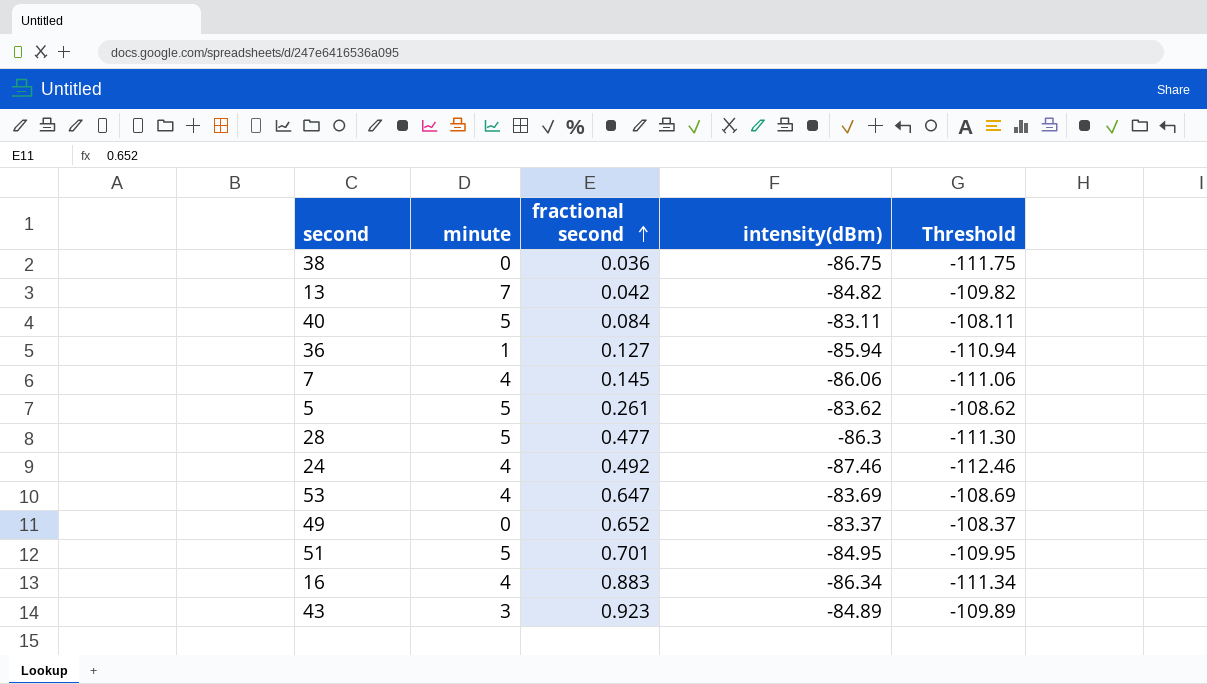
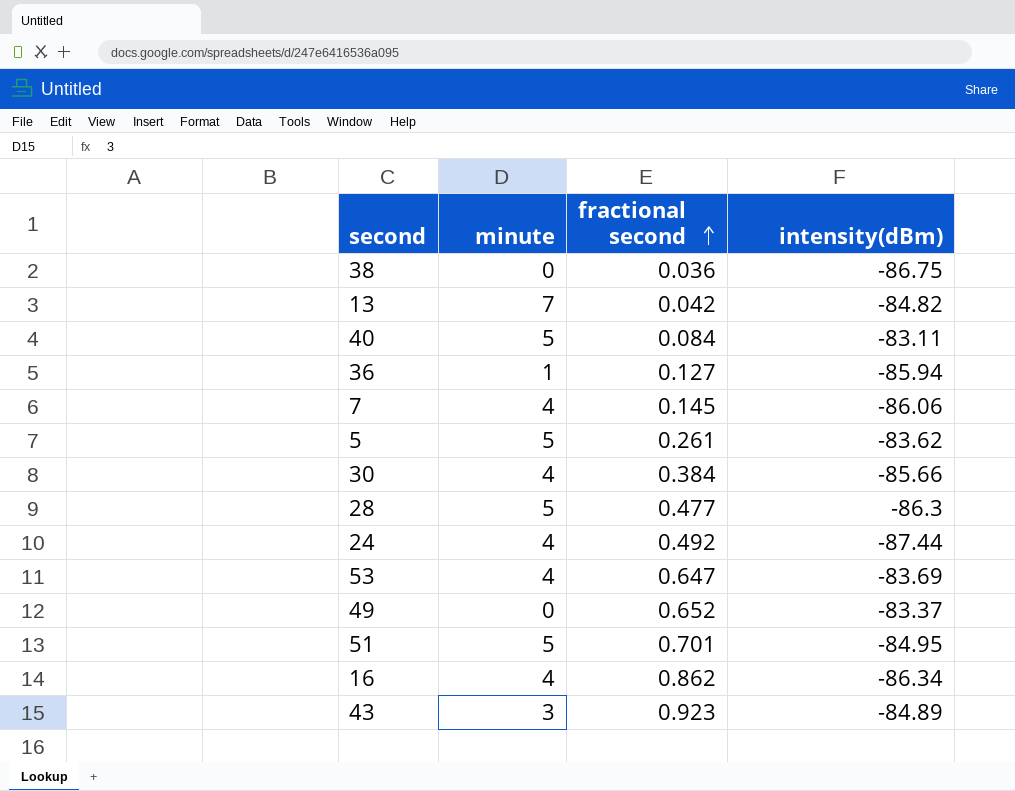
column Threshold | formula: [intensity(dBm)] - 25 -> none
row 30: none -> 4 | 0.384 | -85.66
24 | intensity(dBm): -87.46 -> -87.44
16 | fractional second: 0.883 -> 0.862

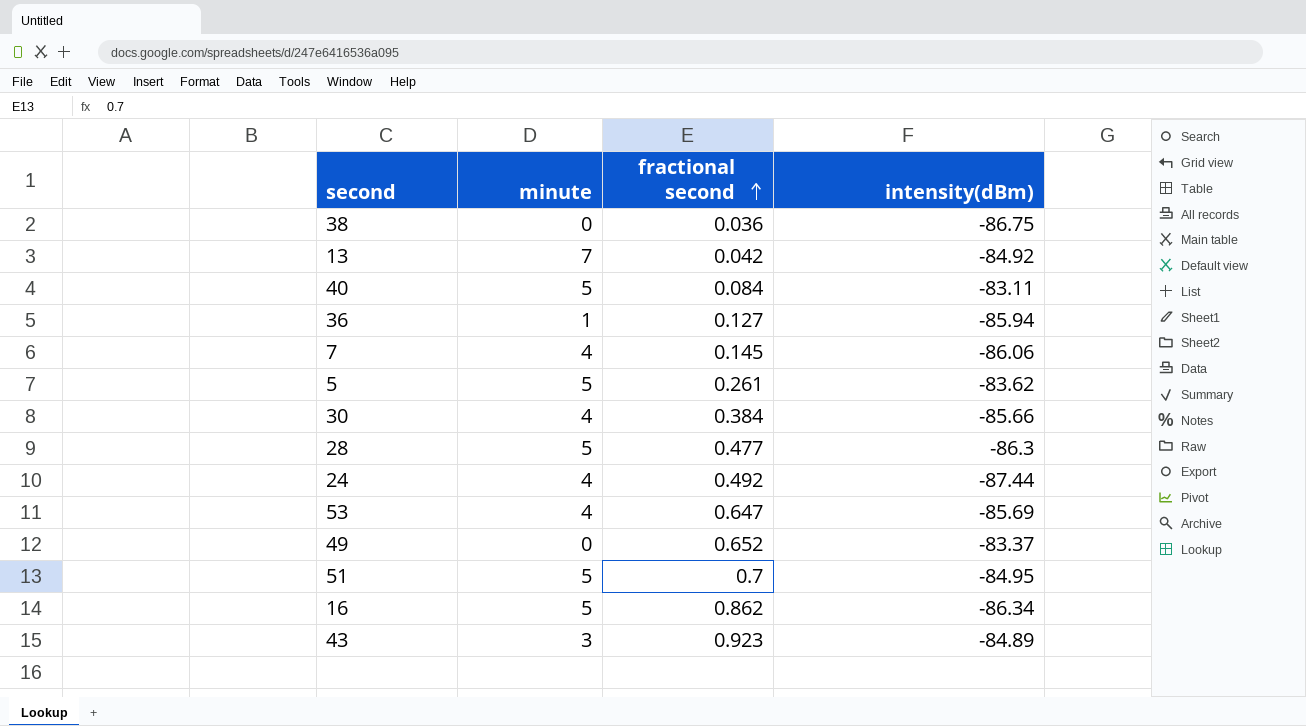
13 | intensity(dBm): -84.82 -> -84.92
53 | intensity(dBm): -83.69 -> -85.69
51 | fractional second: 0.701 -> 0.7
16 | minute: 4 -> 5

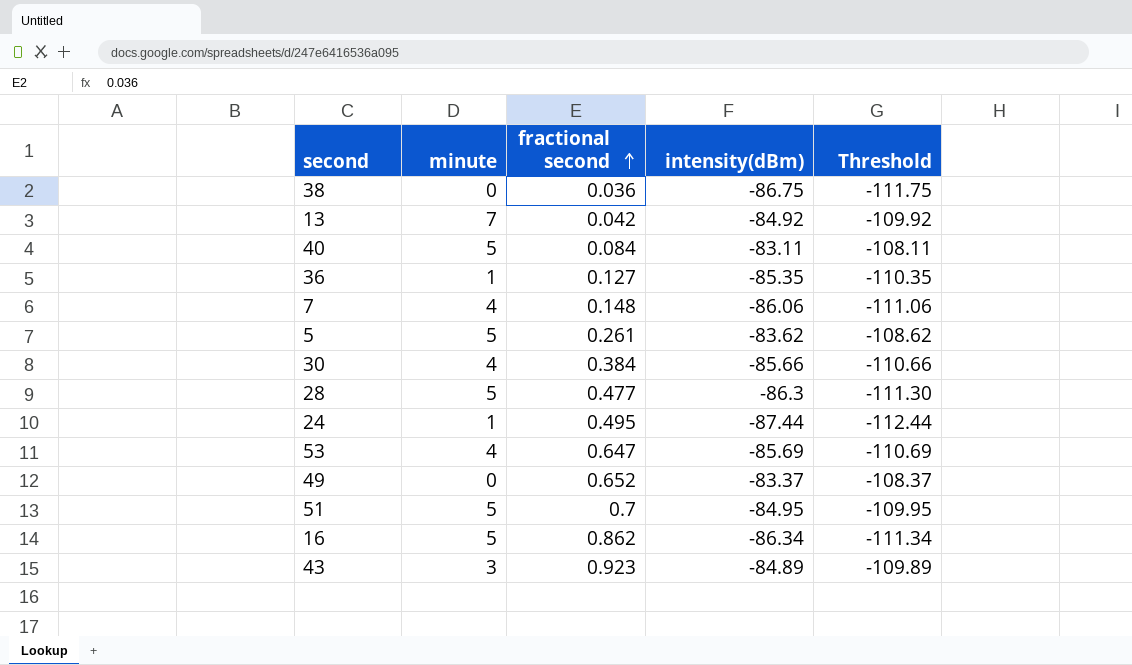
column Threshold | formula: none -> [intensity(dBm)] - 25
36 | intensity(dBm): -85.94 -> -85.35
7 | fractional second: 0.145 -> 0.148
24 | minute: 4 -> 1
24 | fractional second: 0.492 -> 0.495

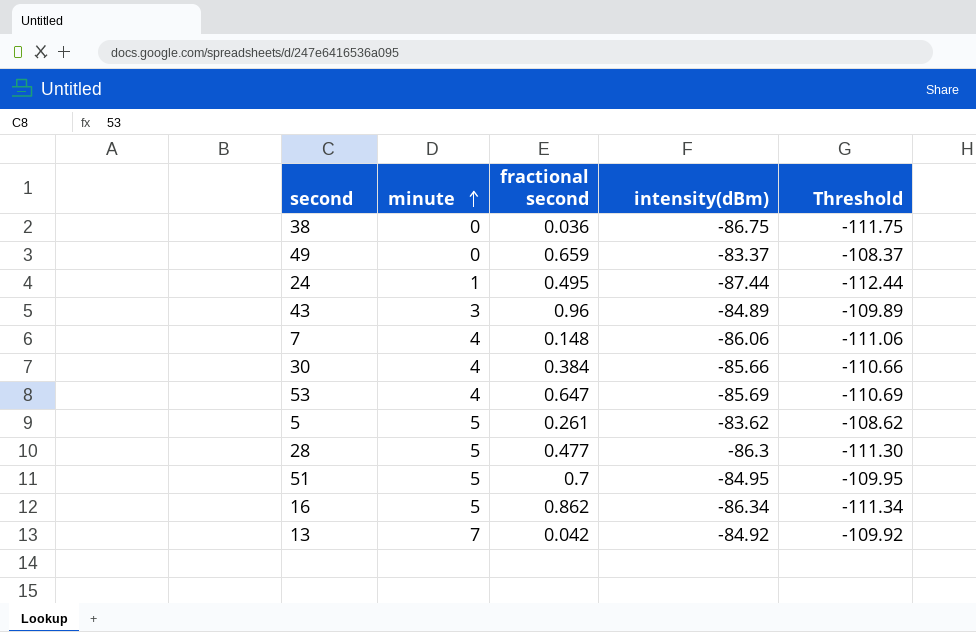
row order: fractional second ascending -> minute ascending
row 40: 5 | 0.084 | -83.11 | -108.11 -> none
row 36: 1 | 0.127 | -85.35 | -110.35 -> none
49 | fractional second: 0.652 -> 0.659
43 | fractional second: 0.923 -> 0.96

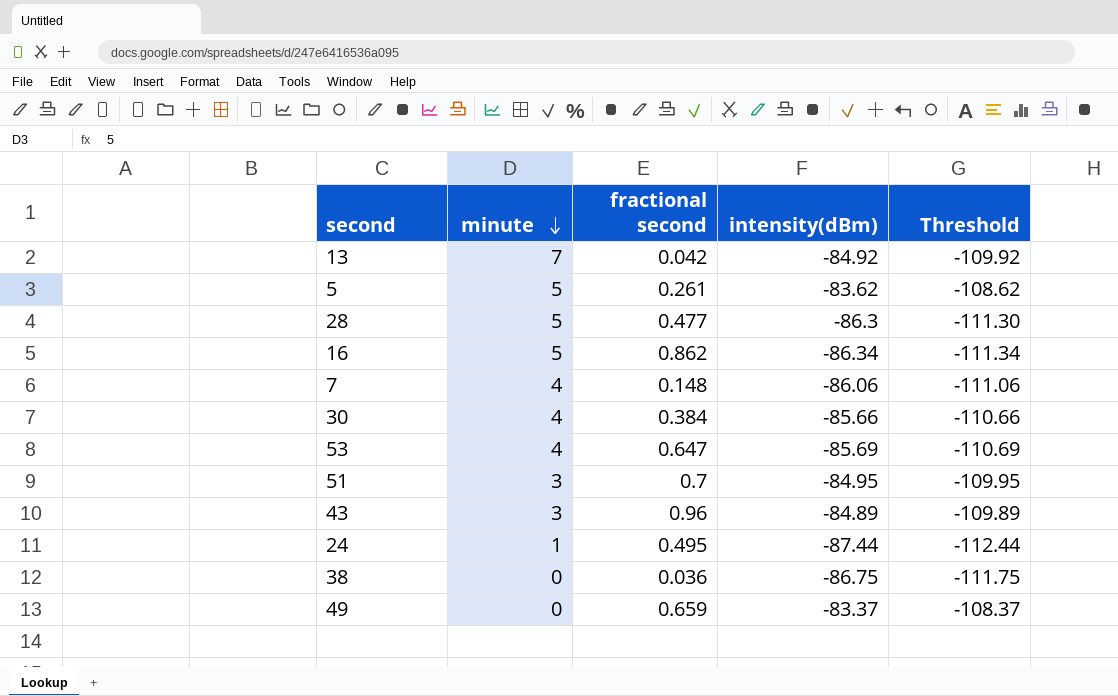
row order: minute ascending -> minute descending
51 | minute: 5 -> 3

